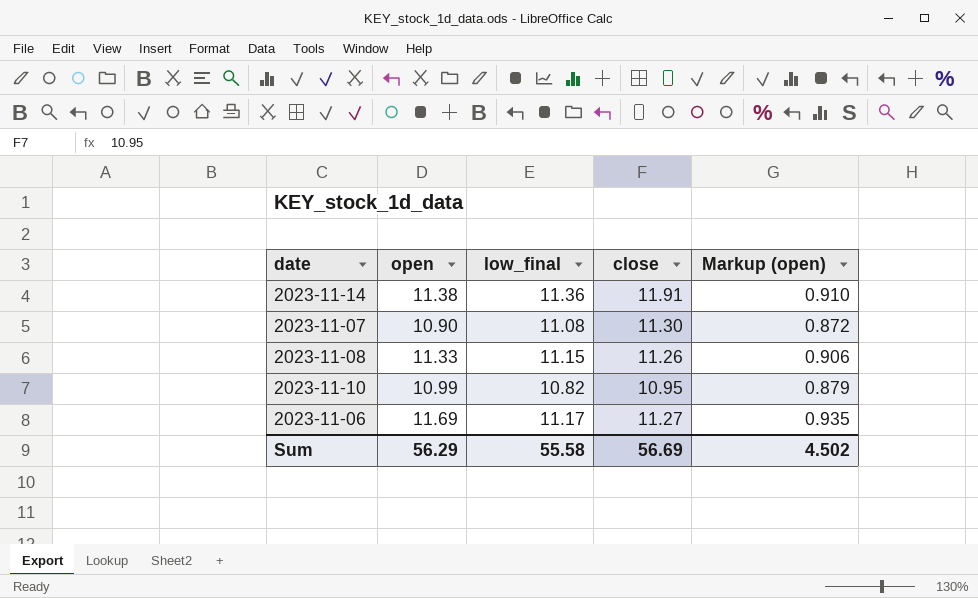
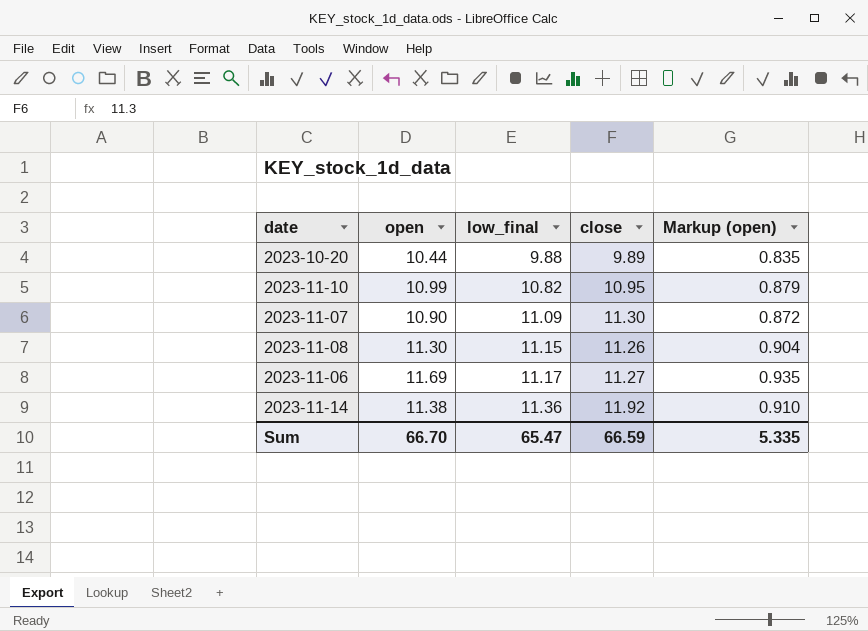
row order: none -> low_final ascending
row 2023-10-20: none -> 10.44 | 9.88 | 9.89 | 0.835
2023-11-07 | low_final: 11.08 -> 11.09
2023-11-08 | open: 11.33 -> 11.30
2023-11-08 | Markup (open): 0.906 -> 0.904
2023-11-14 | close: 11.91 -> 11.92
Sum | open: 56.29 -> 66.70
Sum | low_final: 55.58 -> 65.47
Sum | close: 56.69 -> 66.59
Sum | Markup (open): 4.502 -> 5.335

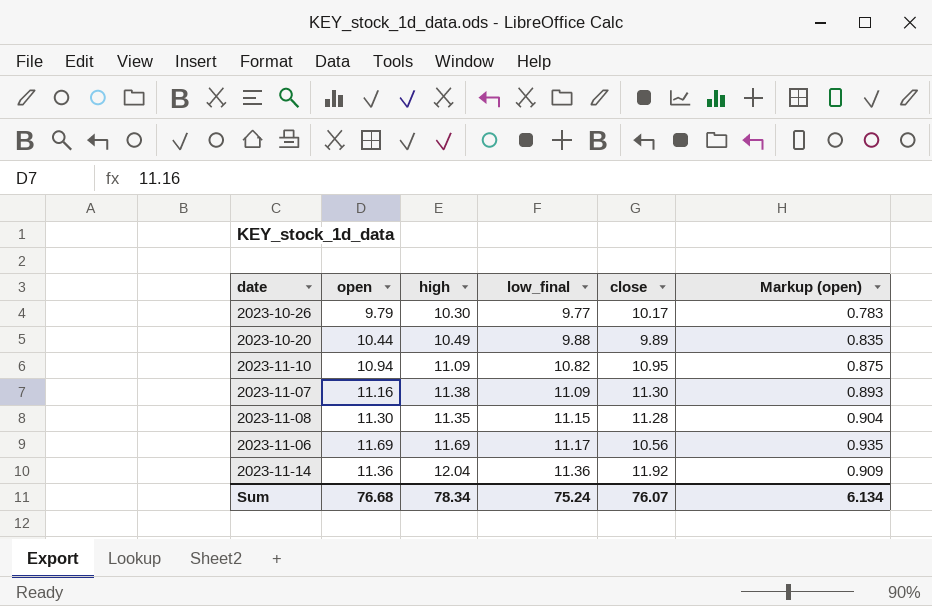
column high | position: none -> 3
row 2023-10-26: none -> 9.79 | 10.30 | 9.77 | 10.17 | 0.783
2023-11-10 | open: 10.99 -> 10.94
2023-11-10 | Markup (open): 0.879 -> 0.875
2023-11-07 | open: 10.90 -> 11.16
2023-11-07 | Markup (open): 0.872 -> 0.893
2023-11-08 | close: 11.26 -> 11.28
2023-11-06 | close: 11.27 -> 10.56
2023-11-14 | open: 11.38 -> 11.36
2023-11-14 | Markup (open): 0.910 -> 0.909
Sum | open: 66.70 -> 76.68
Sum | low_final: 65.47 -> 75.24
Sum | close: 66.59 -> 76.07
Sum | Markup (open): 5.335 -> 6.134

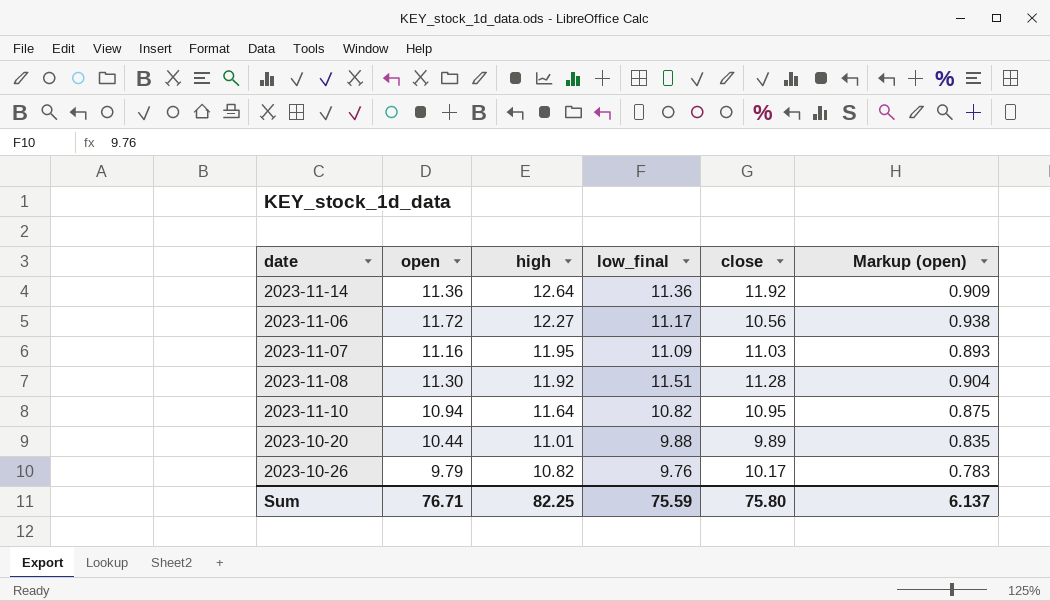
row order: low_final ascending -> high descending
2023-11-14 | high: 12.04 -> 12.64
2023-11-06 | open: 11.69 -> 11.72
2023-11-06 | high: 11.69 -> 12.27
2023-11-06 | Markup (open): 0.935 -> 0.938
2023-11-07 | high: 11.38 -> 11.95
2023-11-07 | close: 11.30 -> 11.03
2023-11-08 | high: 11.35 -> 11.92
2023-11-08 | low_final: 11.15 -> 11.51
2023-11-10 | high: 11.09 -> 11.64
2023-10-20 | high: 10.49 -> 11.01
2023-10-26 | high: 10.30 -> 10.82
2023-10-26 | low_final: 9.77 -> 9.76
Sum | open: 76.68 -> 76.71
Sum | high: 78.34 -> 82.25
Sum | low_final: 75.24 -> 75.59
Sum | close: 76.07 -> 75.80
Sum | Markup (open): 6.134 -> 6.137

